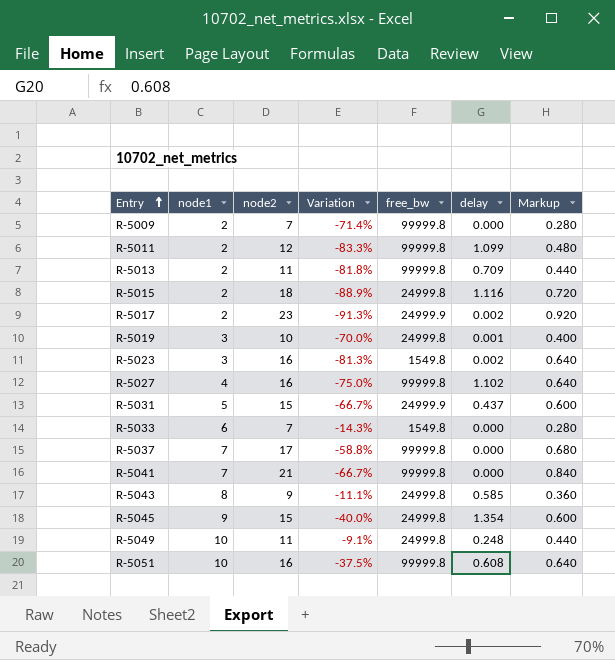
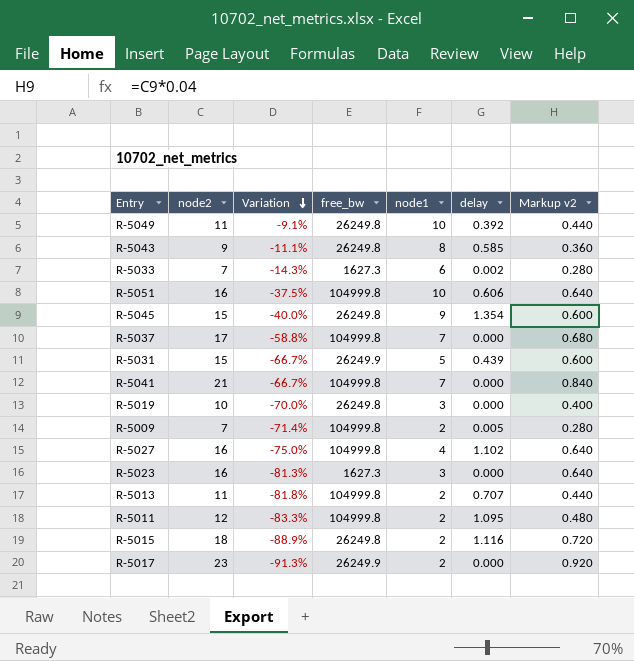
row order: Entry ascending -> Variation descending
column node1 | position: 2 -> 5
column name: Markup -> Markup v2
R-5049 | free_bw: 24999.8 -> 26249.8
R-5049 | delay: 0.248 -> 0.392
R-5043 | free_bw: 24999.8 -> 26249.8
R-5033 | free_bw: 1549.8 -> 1627.3
R-5033 | delay: 0.000 -> 0.002
R-5051 | free_bw: 99999.8 -> 104999.8
R-5051 | delay: 0.608 -> 0.606
R-5045 | free_bw: 24999.8 -> 26249.8
R-5037 | free_bw: 99999.8 -> 104999.8
R-5031 | free_bw: 24999.9 -> 26249.9
R-5031 | delay: 0.437 -> 0.439
R-5041 | free_bw: 99999.8 -> 104999.8
R-5019 | free_bw: 24999.8 -> 26249.8
R-5019 | delay: 0.001 -> 0.000
R-5009 | free_bw: 99999.8 -> 104999.8
R-5009 | delay: 0.000 -> 0.005
R-5027 | free_bw: 99999.8 -> 104999.8
R-5023 | free_bw: 1549.8 -> 1627.3
R-5023 | delay: 0.002 -> 0.000
R-5013 | free_bw: 99999.8 -> 104999.8
R-5013 | delay: 0.709 -> 0.707
R-5011 | free_bw: 99999.8 -> 104999.8
R-5011 | delay: 1.099 -> 1.095
R-5015 | free_bw: 24999.8 -> 26249.8
R-5017 | free_bw: 24999.9 -> 26249.9
R-5017 | delay: 0.002 -> 0.000

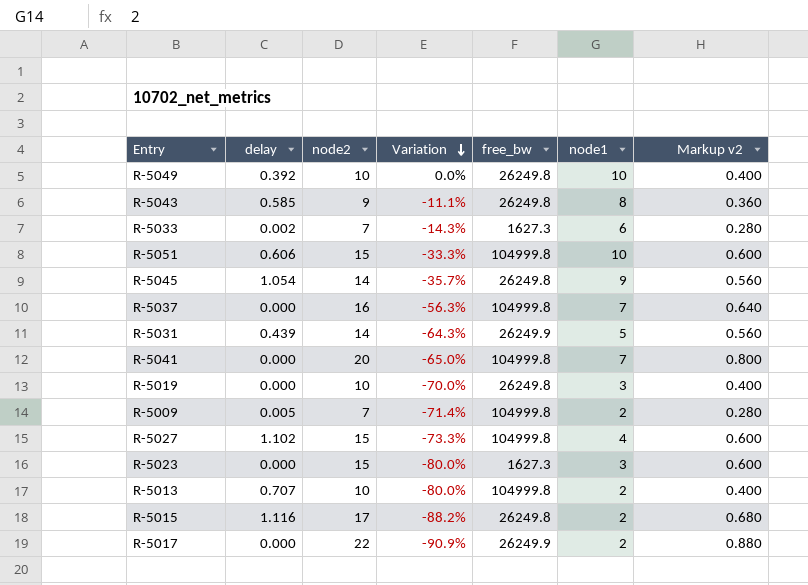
column delay | position: 6 -> 2
row R-5011: 12 | -83.3% | 104999.8 | 2 | 1.095 | 0.480 -> none
R-5049 | node2: 11 -> 10
R-5049 | Variation: -9.1% -> 0.0%
R-5049 | Markup v2: 0.440 -> 0.400
R-5051 | node2: 16 -> 15
R-5051 | Variation: -37.5% -> -33.3%
R-5051 | Markup v2: 0.640 -> 0.600
R-5045 | delay: 1.354 -> 1.054
R-5045 | node2: 15 -> 14
R-5045 | Variation: -40.0% -> -35.7%
R-5045 | Markup v2: 0.600 -> 0.560
R-5037 | node2: 17 -> 16
R-5037 | Variation: -58.8% -> -56.3%
R-5037 | Markup v2: 0.680 -> 0.640
R-5031 | node2: 15 -> 14
R-5031 | Variation: -66.7% -> -64.3%
R-5031 | Markup v2: 0.600 -> 0.560
R-5041 | node2: 21 -> 20
R-5041 | Variation: -66.7% -> -65.0%
R-5041 | Markup v2: 0.840 -> 0.800
R-5027 | node2: 16 -> 15
R-5027 | Variation: -75.0% -> -73.3%
R-5027 | Markup v2: 0.640 -> 0.600
R-5023 | node2: 16 -> 15
R-5023 | Variation: -81.3% -> -80.0%
R-5023 | Markup v2: 0.640 -> 0.600
R-5013 | node2: 11 -> 10
R-5013 | Variation: -81.8% -> -80.0%
R-5013 | Markup v2: 0.440 -> 0.400
R-5015 | node2: 18 -> 17
R-5015 | Variation: -88.9% -> -88.2%
R-5015 | Markup v2: 0.720 -> 0.680
R-5017 | node2: 23 -> 22
R-5017 | Variation: -91.3% -> -90.9%
R-5017 | Markup v2: 0.920 -> 0.880

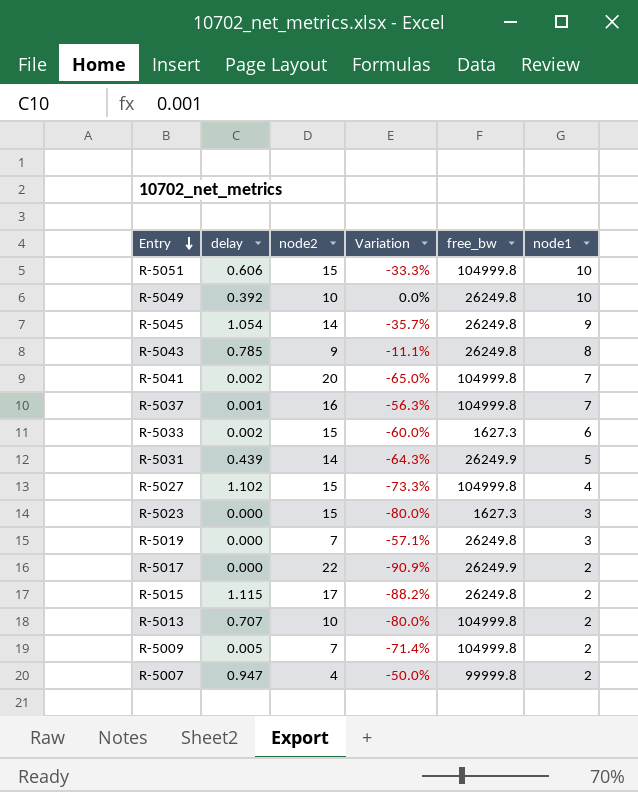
row order: Variation descending -> Entry descending
column Markup v2 | formula: [node2] * 0.04 -> none
R-5043 | delay: 0.585 -> 0.785
R-5041 | delay: 0.000 -> 0.002
R-5037 | delay: 0.000 -> 0.001
R-5033 | node2: 7 -> 15
R-5033 | Variation: -14.3% -> -60.0%
R-5019 | node2: 10 -> 7
R-5019 | Variation: -70.0% -> -57.1%
R-5015 | delay: 1.116 -> 1.115
row R-5007: none -> 0.947 | 4 | -50.0% | 99999.8 | 2

